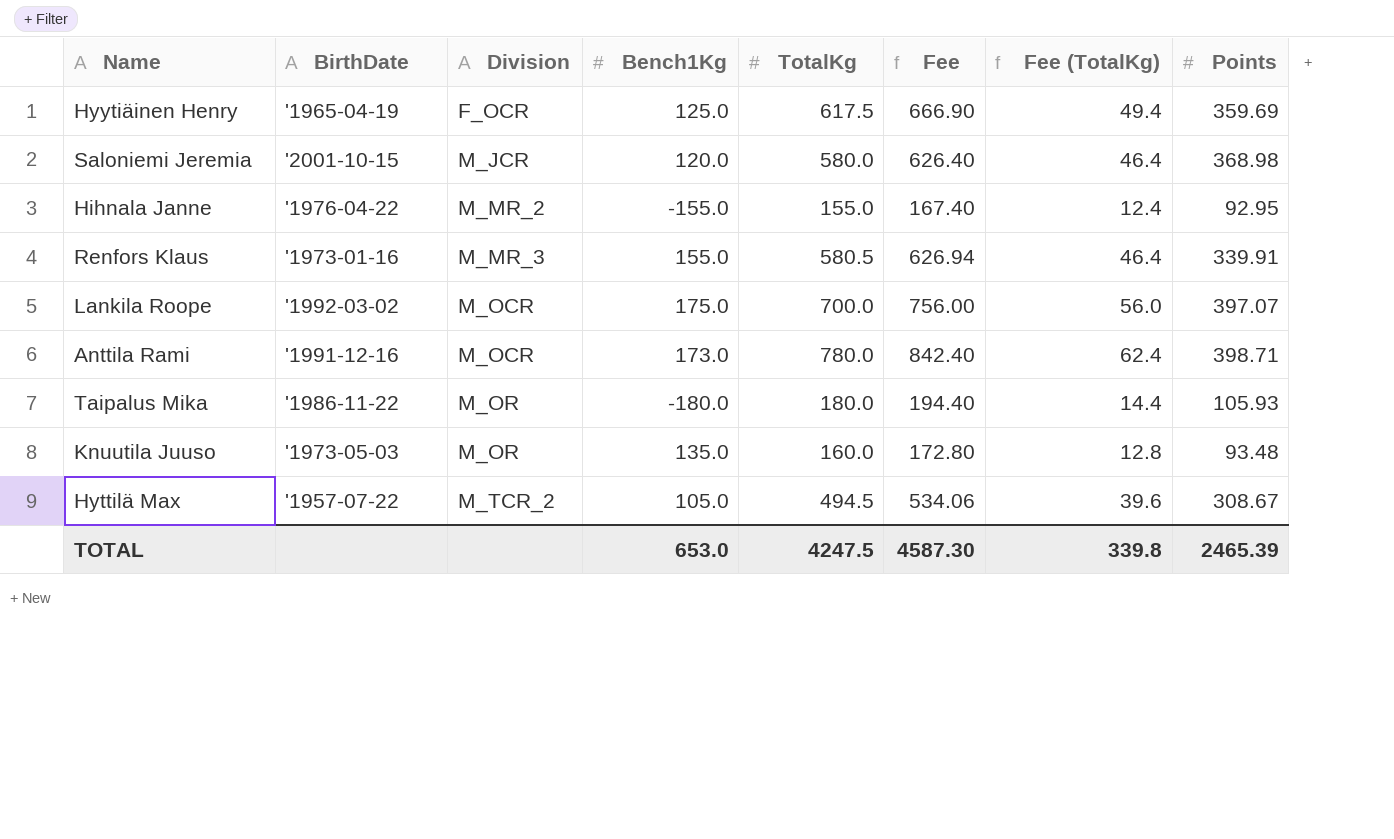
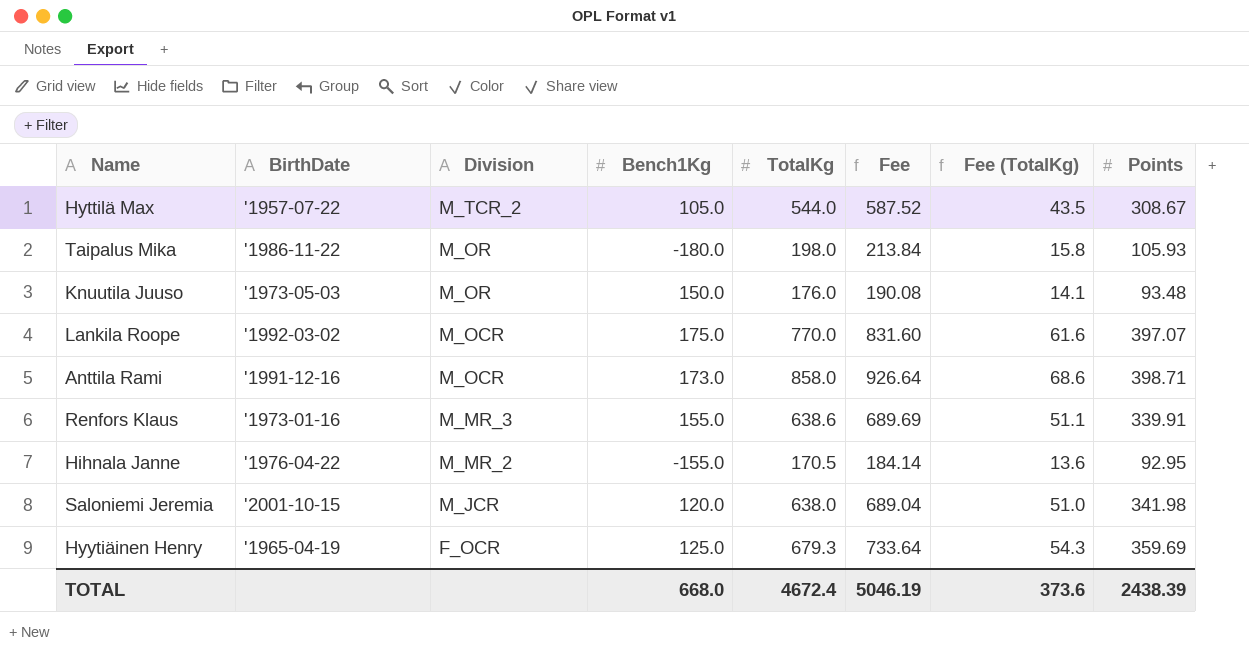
row order: Division ascending -> Division descending
Hyttilä Max | TotalKg: 494.5 -> 544.0
Hyttilä Max | Fee: 534.06 -> 587.52
Hyttilä Max | Fee (TotalKg): 39.6 -> 43.5
Taipalus Mika | TotalKg: 180.0 -> 198.0
Taipalus Mika | Fee: 194.40 -> 213.84
Taipalus Mika | Fee (TotalKg): 14.4 -> 15.8
Knuutila Juuso | Bench1Kg: 135.0 -> 150.0
Knuutila Juuso | TotalKg: 160.0 -> 176.0
Knuutila Juuso | Fee: 172.80 -> 190.08
Knuutila Juuso | Fee (TotalKg): 12.8 -> 14.1
Lankila Roope | TotalKg: 700.0 -> 770.0
Lankila Roope | Fee: 756.00 -> 831.60
Lankila Roope | Fee (TotalKg): 56.0 -> 61.6
Anttila Rami | TotalKg: 780.0 -> 858.0
Anttila Rami | Fee: 842.40 -> 926.64
Anttila Rami | Fee (TotalKg): 62.4 -> 68.6
Renfors Klaus | TotalKg: 580.5 -> 638.6
Renfors Klaus | Fee: 626.94 -> 689.69
Renfors Klaus | Fee (TotalKg): 46.4 -> 51.1
Hihnala Janne | TotalKg: 155.0 -> 170.5
Hihnala Janne | Fee: 167.40 -> 184.14
Hihnala Janne | Fee (TotalKg): 12.4 -> 13.6
Saloniemi Jeremia | TotalKg: 580.0 -> 638.0
Saloniemi Jeremia | Fee: 626.40 -> 689.04
Saloniemi Jeremia | Fee (TotalKg): 46.4 -> 51.0
Saloniemi Jeremia | Points: 368.98 -> 341.98
Hyytiäinen Henry | TotalKg: 617.5 -> 679.3
Hyytiäinen Henry | Fee: 666.90 -> 733.64
Hyytiäinen Henry | Fee (TotalKg): 49.4 -> 54.3
TOTAL | Bench1Kg: 653.0 -> 668.0
TOTAL | TotalKg: 4247.5 -> 4672.4
TOTAL | Fee: 4587.30 -> 5046.19
TOTAL | Fee (TotalKg): 339.8 -> 373.6
TOTAL | Points: 2465.39 -> 2438.39

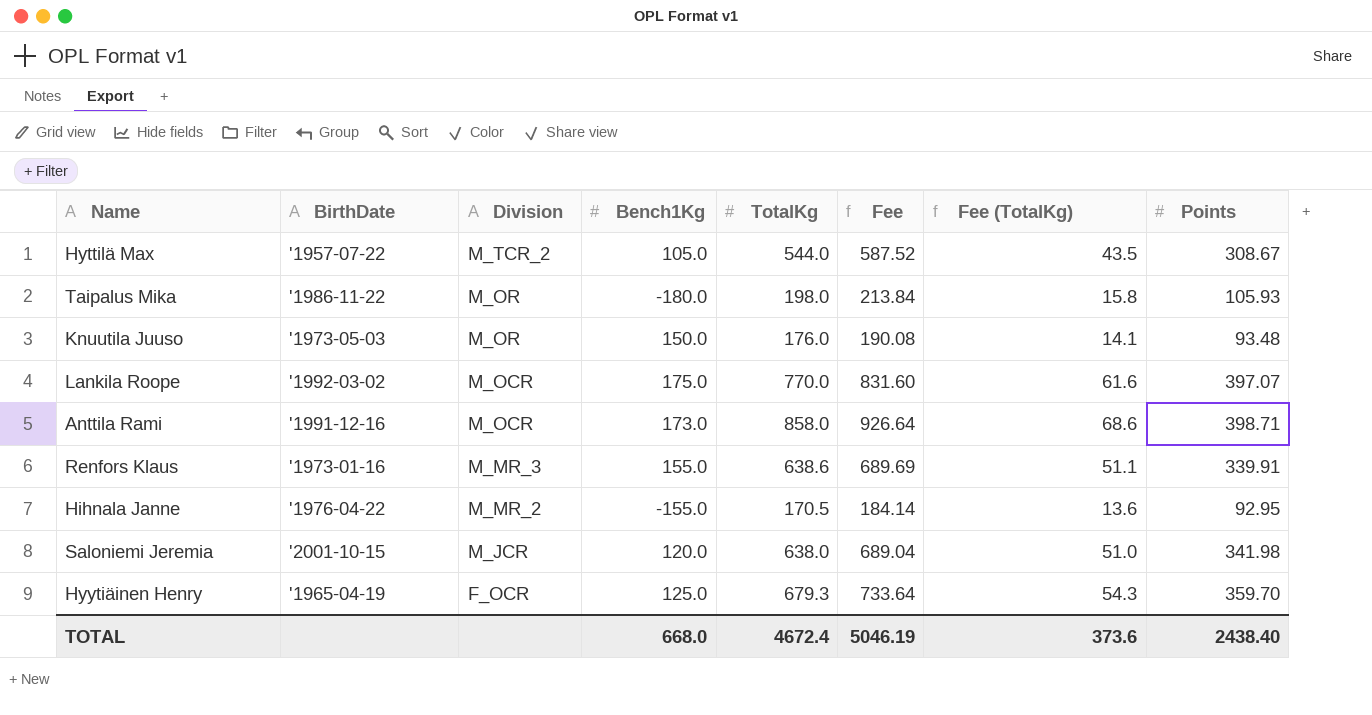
Hyytiäinen Henry | Points: 359.69 -> 359.70
TOTAL | Points: 2438.39 -> 2438.40

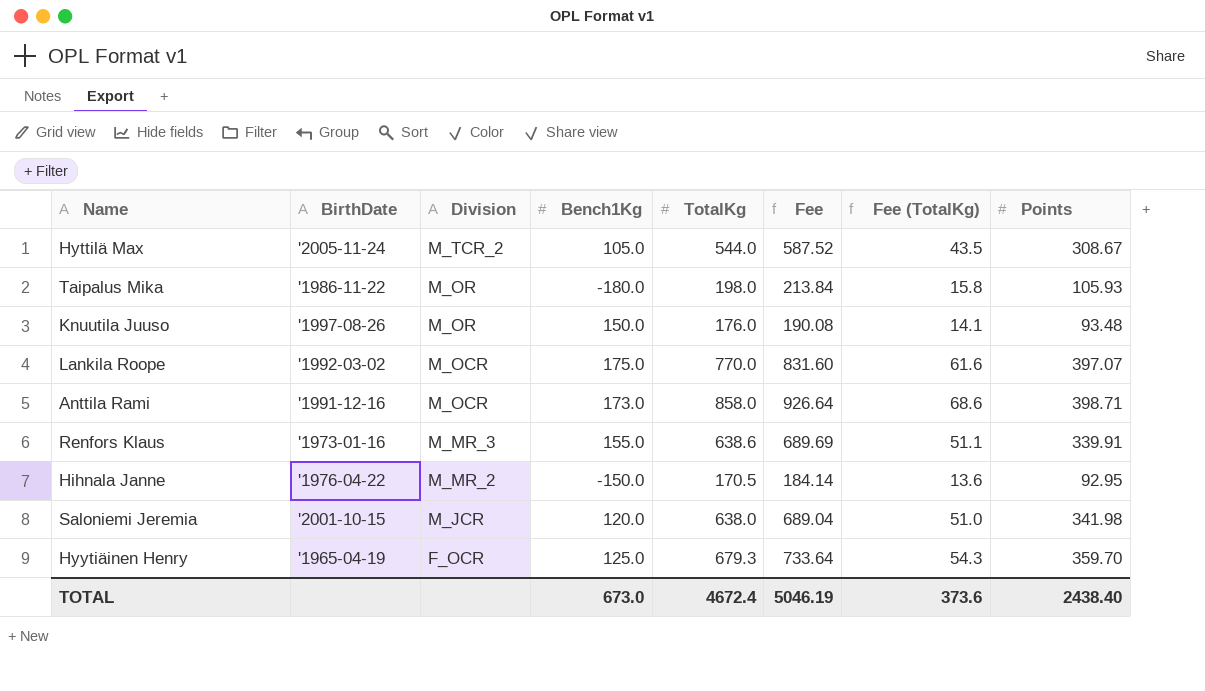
Hyttilä Max | BirthDate: '1957-07-22 -> '2005-11-24
Knuutila Juuso | BirthDate: '1973-05-03 -> '1997-08-26
Hihnala Janne | Bench1Kg: -155.0 -> -150.0
TOTAL | Bench1Kg: 668.0 -> 673.0

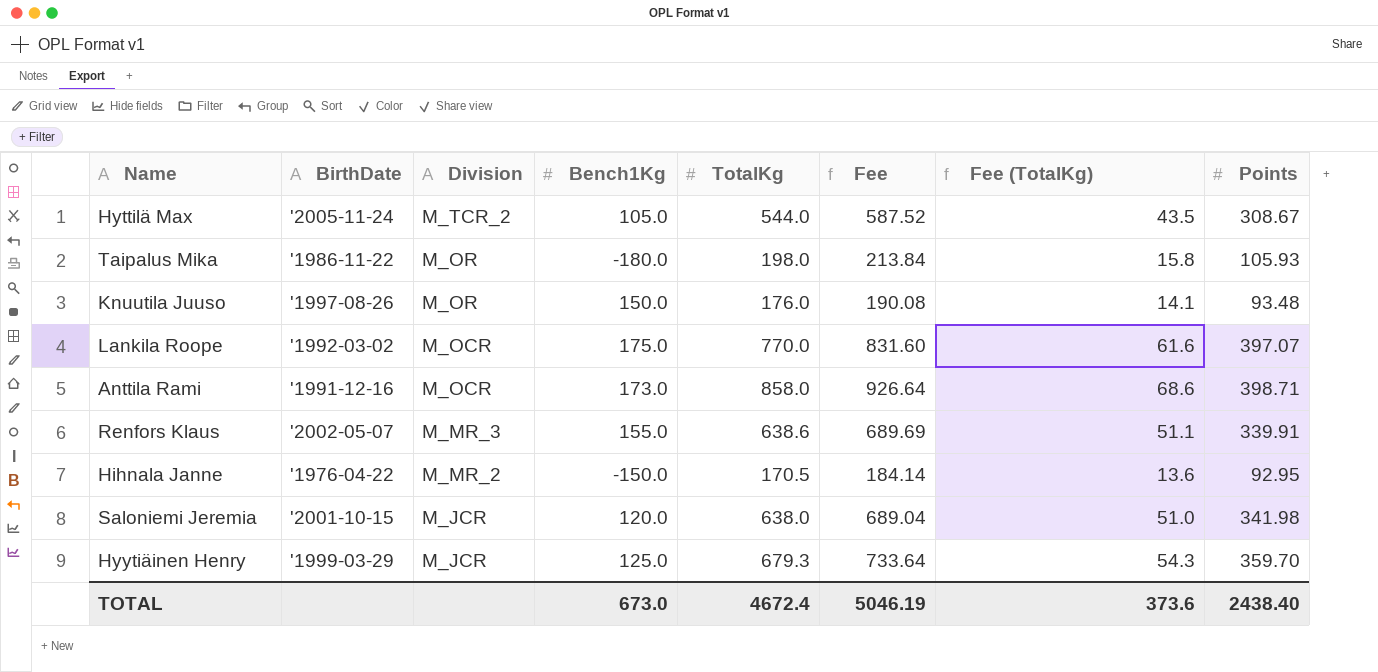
Renfors Klaus | BirthDate: '1973-01-16 -> '2002-05-07
Hyytiäinen Henry | BirthDate: '1965-04-19 -> '1999-03-29
Hyytiäinen Henry | Division: F_OCR -> M_JCR

